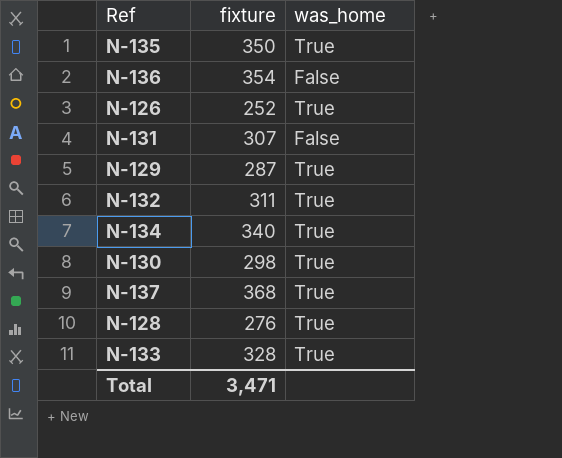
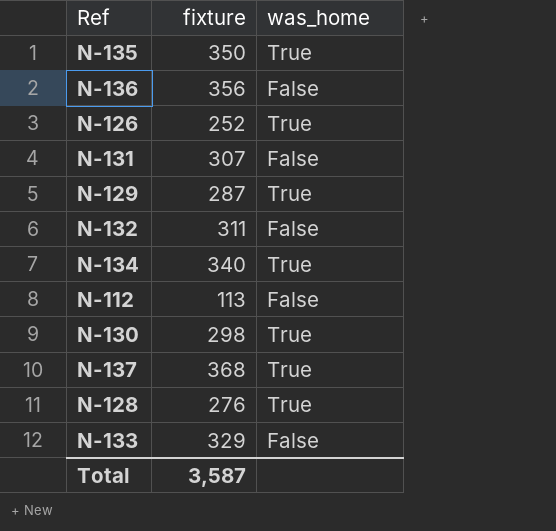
N-136 | fixture: 354 -> 356
N-132 | was_home: True -> False
row N-112: none -> 113 | False
N-133 | fixture: 328 -> 329
N-133 | was_home: True -> False
Total | fixture: 3,471 -> 3,587

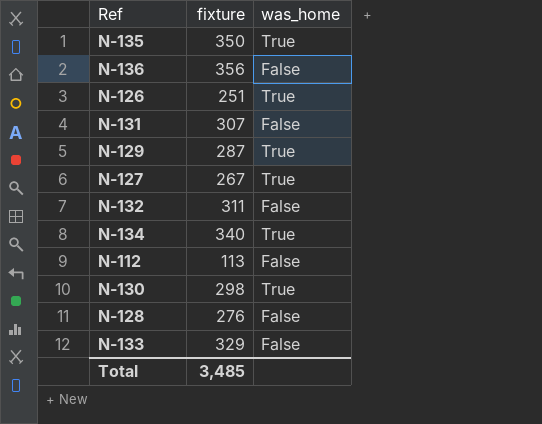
row N-137: 368 | True -> none
N-126 | fixture: 252 -> 251
row N-127: none -> 267 | True
N-128 | was_home: True -> False
Total | fixture: 3,587 -> 3,485

